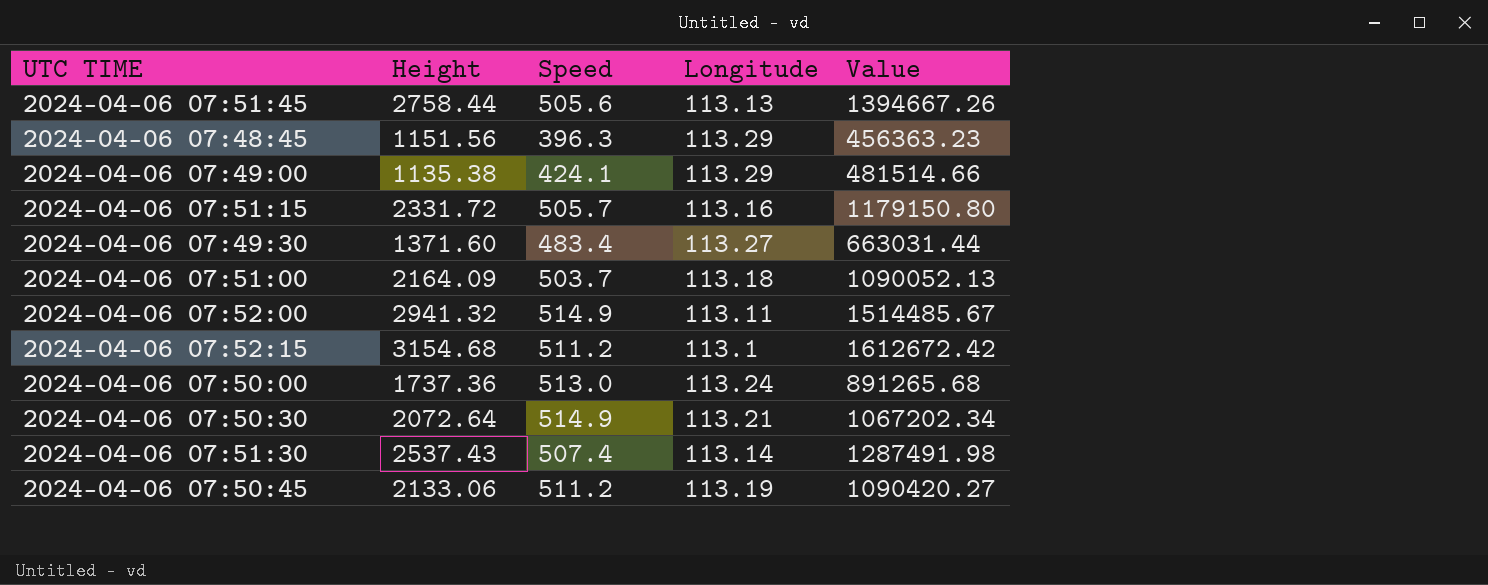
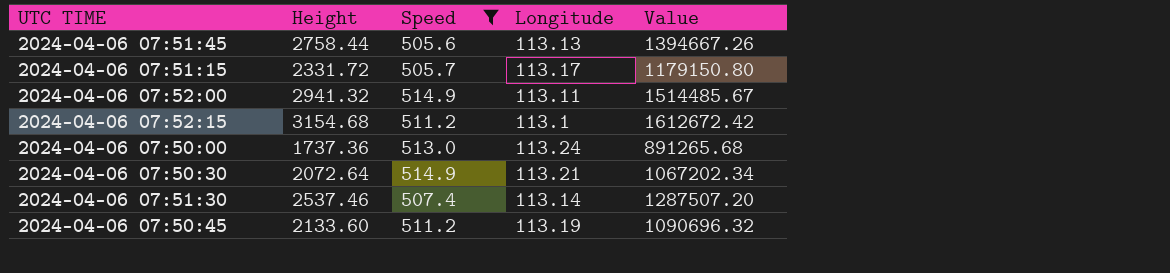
filter: none -> Speed >= 505.6
2024-04-06 07:51:15 | Longitude: 113.16 -> 113.17
2024-04-06 07:51:30 | Height: 2537.43 -> 2537.46
2024-04-06 07:51:30 | Value: 1287491.98 -> 1287507.20
2024-04-06 07:50:45 | Height: 2133.06 -> 2133.60
2024-04-06 07:50:45 | Value: 1090420.27 -> 1090696.32

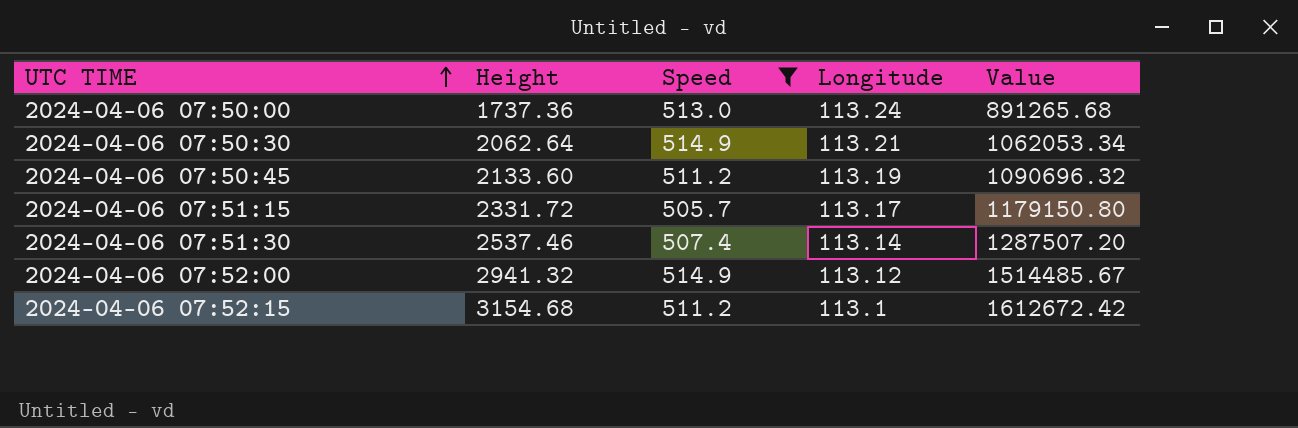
row order: none -> UTC TIME ascending
row 2024-04-06 07:51:45: 2758.44 | 505.6 | 113.13 | 1394667.26 -> none
2024-04-06 07:50:30 | Height: 2072.64 -> 2062.64
2024-04-06 07:50:30 | Value: 1067202.34 -> 1062053.34
2024-04-06 07:52:00 | Longitude: 113.11 -> 113.12

